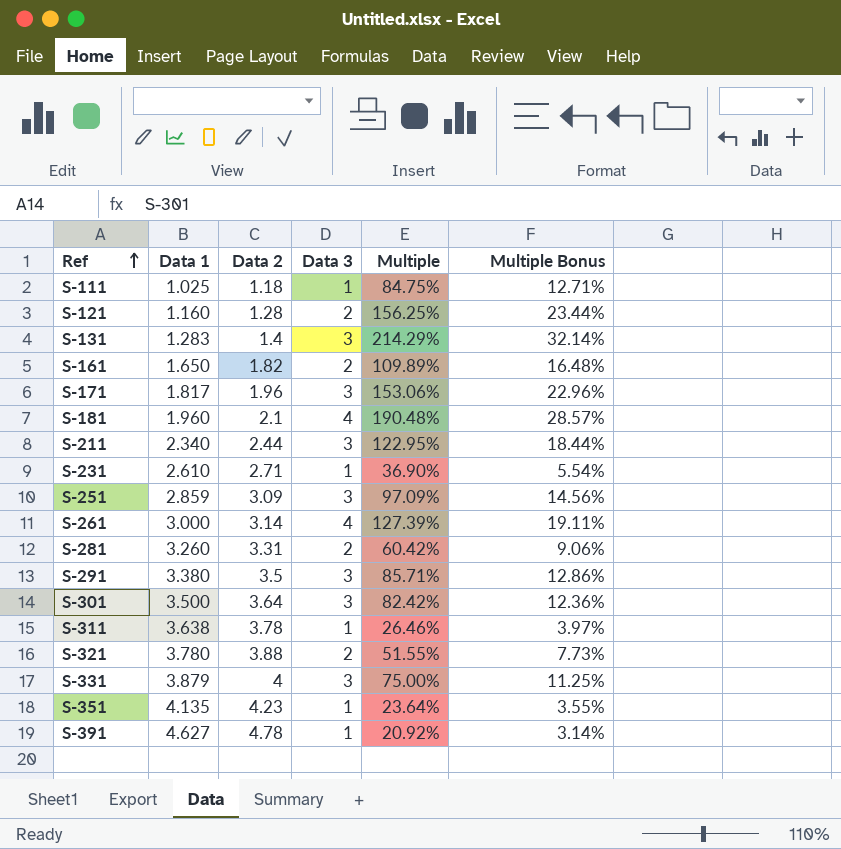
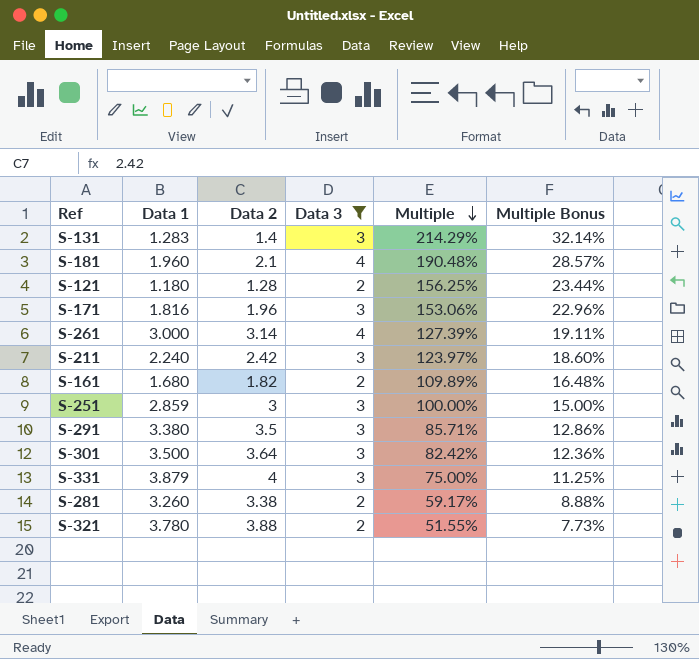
filter: none -> Data 3 != 1
row order: Ref ascending -> Multiple descending
S-121 | Data 1: 1.160 -> 1.180
S-171 | Data 1: 1.817 -> 1.816
S-211 | Data 1: 2.340 -> 2.240
S-211 | Data 2: 2.44 -> 2.42
S-211 | Multiple: 122.95% -> 123.97%
S-211 | Multiple Bonus: 18.44% -> 18.60%
S-161 | Data 1: 1.650 -> 1.680
S-251 | Data 2: 3.09 -> 3
S-251 | Multiple: 97.09% -> 100.00%
S-251 | Multiple Bonus: 14.56% -> 15.00%
S-281 | Data 2: 3.31 -> 3.38
S-281 | Multiple: 60.42% -> 59.17%
S-281 | Multiple Bonus: 9.06% -> 8.88%

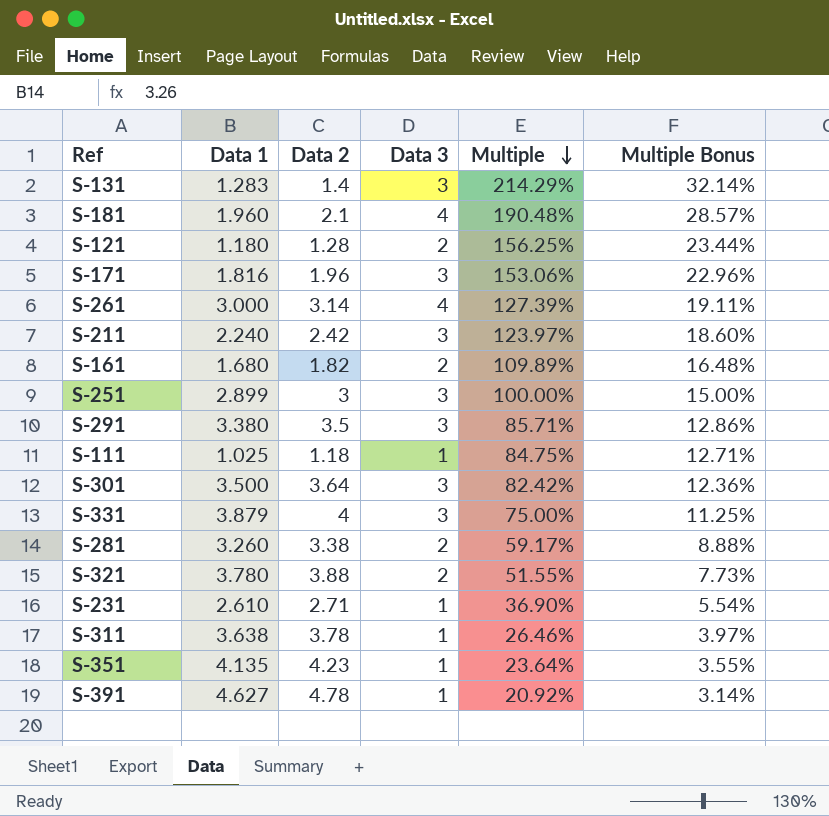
filter: Data 3 != 1 -> none
S-251 | Data 1: 2.859 -> 2.899

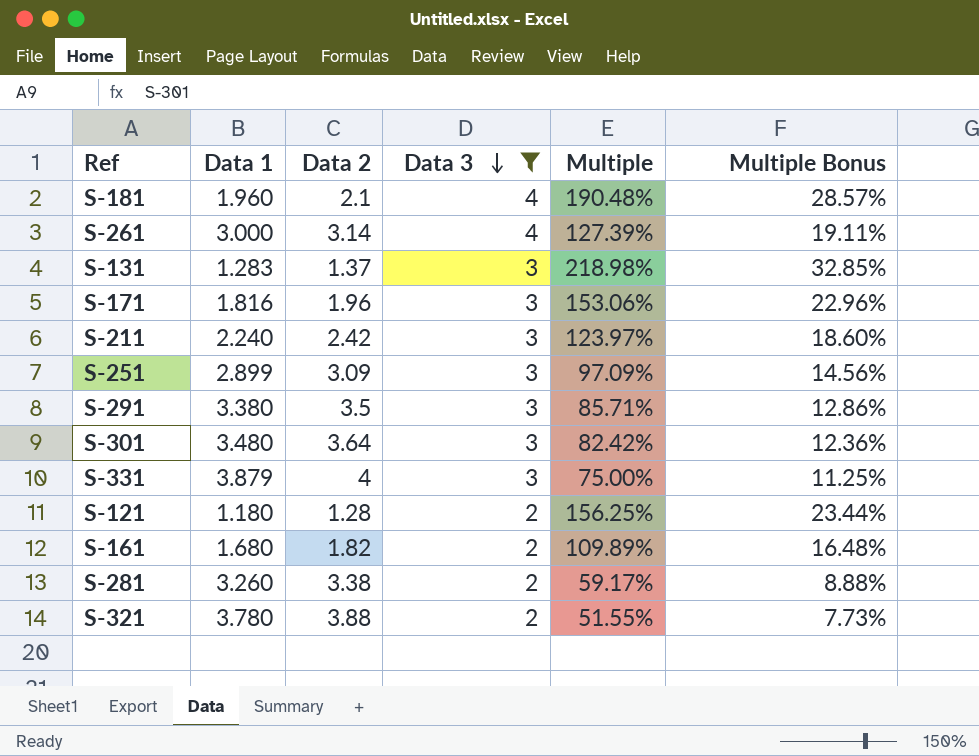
filter: none -> Data 3 != 1
row order: Multiple descending -> Data 3 descending
S-131 | Data 2: 1.4 -> 1.37
S-131 | Multiple: 214.29% -> 218.98%
S-131 | Multiple Bonus: 32.14% -> 32.85%
S-251 | Data 2: 3 -> 3.09
S-251 | Multiple: 100.00% -> 97.09%
S-251 | Multiple Bonus: 15.00% -> 14.56%
S-301 | Data 1: 3.500 -> 3.480

